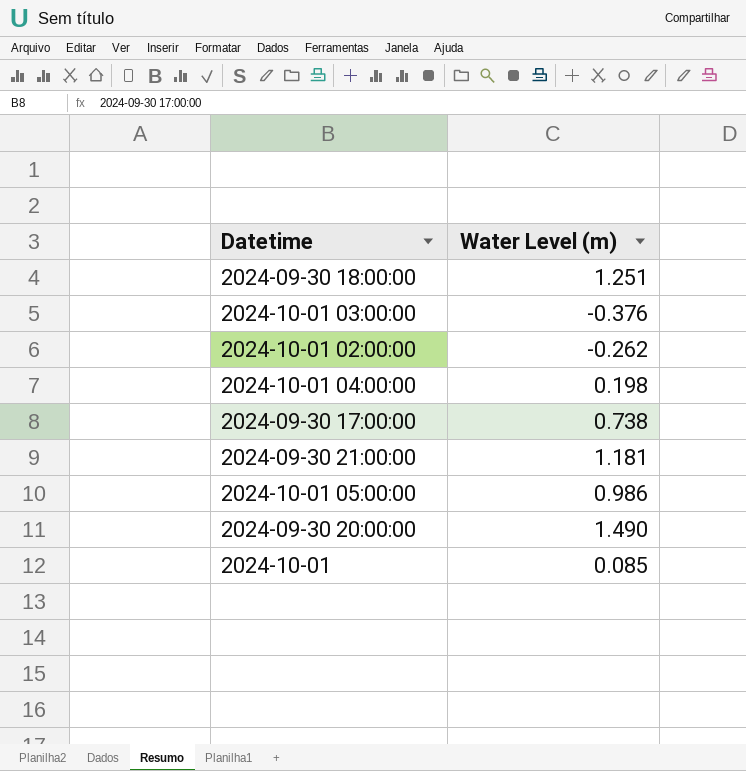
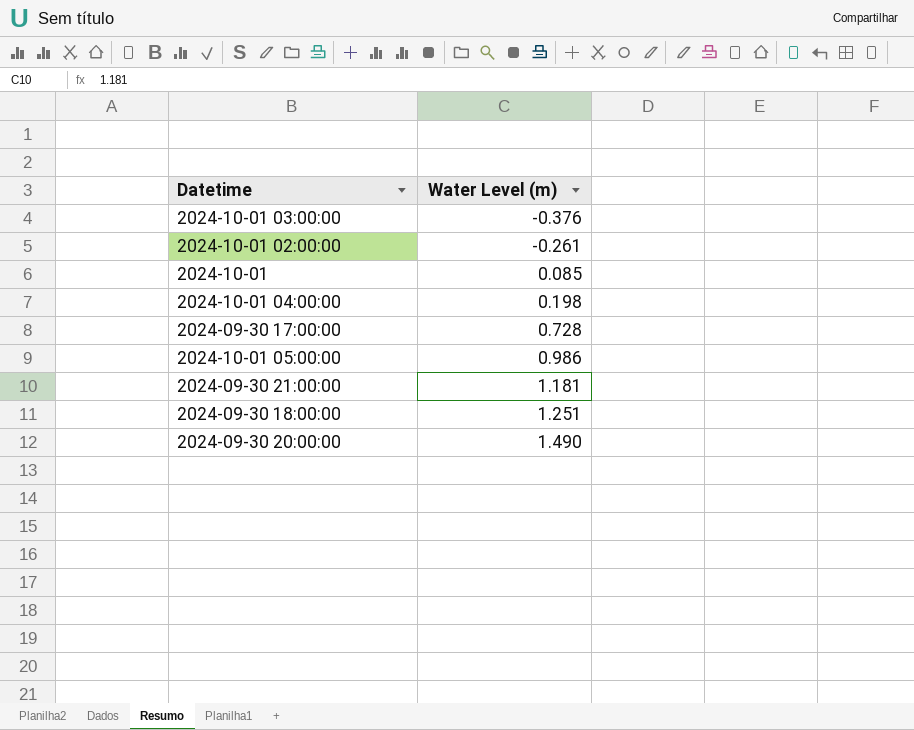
row order: none -> Water Level (m) ascending
2024-10-01 02:00:00 | Water Level (m): -0.262 -> -0.261
2024-09-30 17:00:00 | Water Level (m): 0.738 -> 0.728

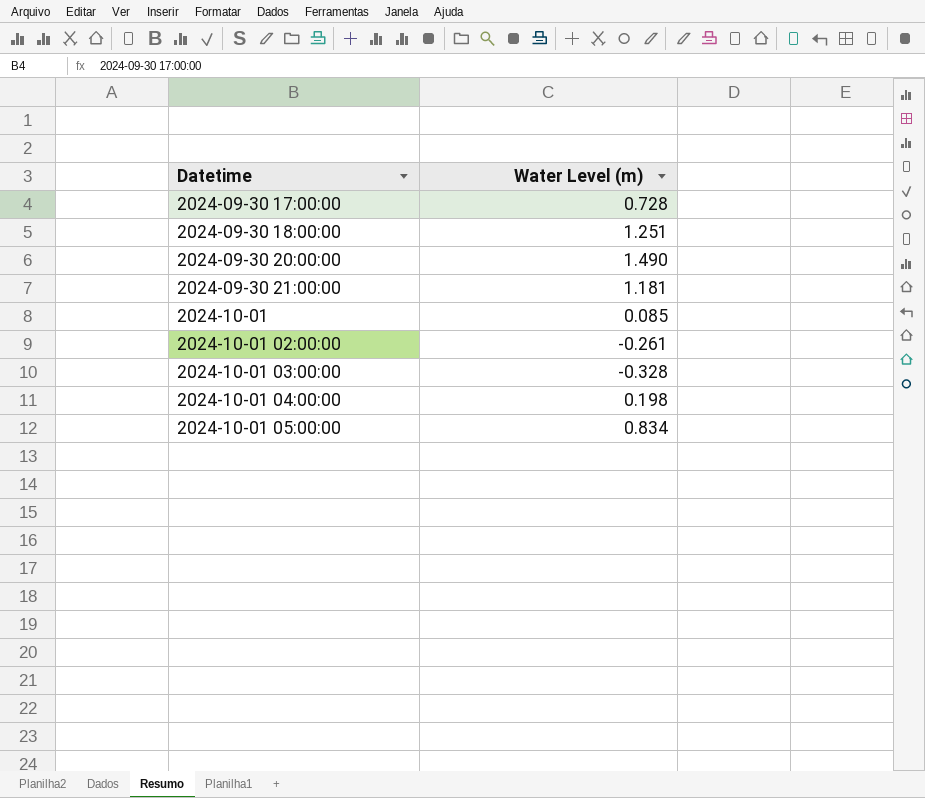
row order: Water Level (m) ascending -> Datetime ascending
2024-10-01 03:00:00 | Water Level (m): -0.376 -> -0.328
2024-10-01 05:00:00 | Water Level (m): 0.986 -> 0.834

